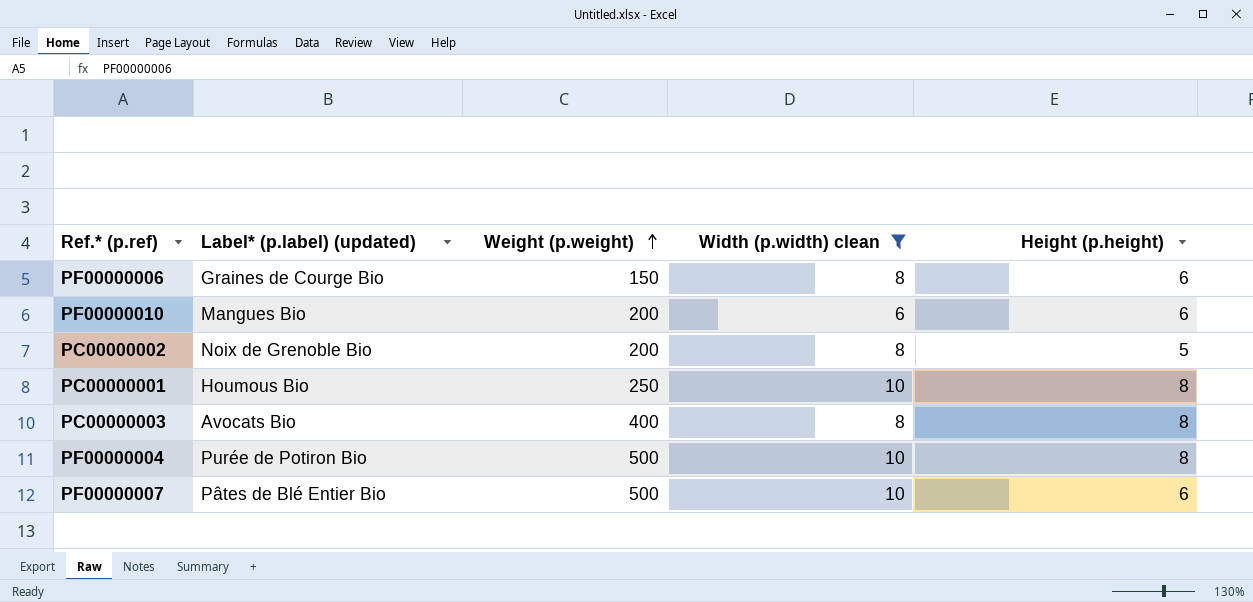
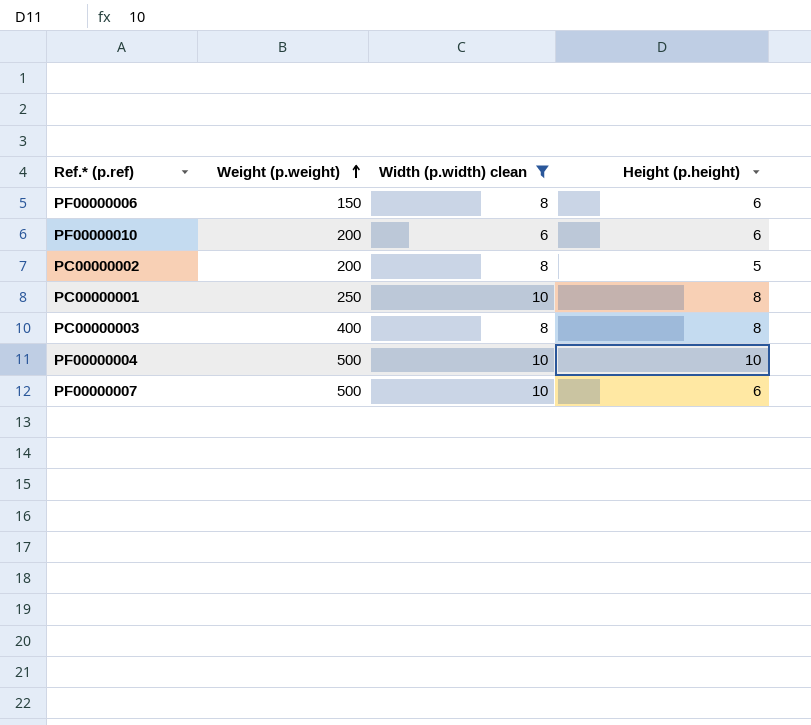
column Label* (p.label) (updated) | position: 2 -> none
PF00000004 | Height (p.height): 8 -> 10

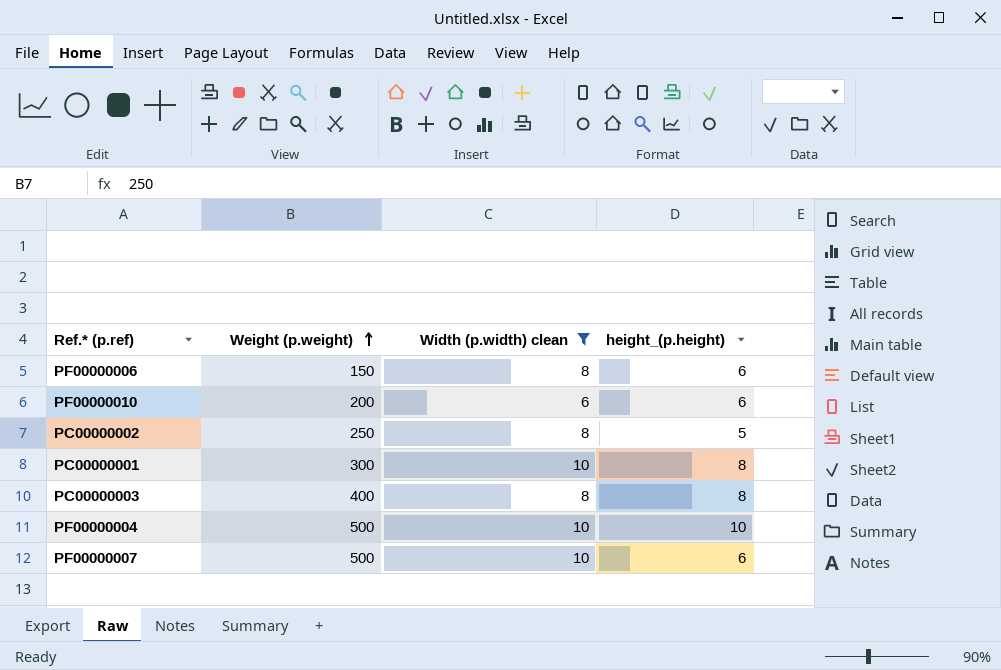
column name: Height (p.height) -> height_(p.height)
PC00000002 | Weight (p.weight): 200 -> 250
PC00000001 | Weight (p.weight): 250 -> 300

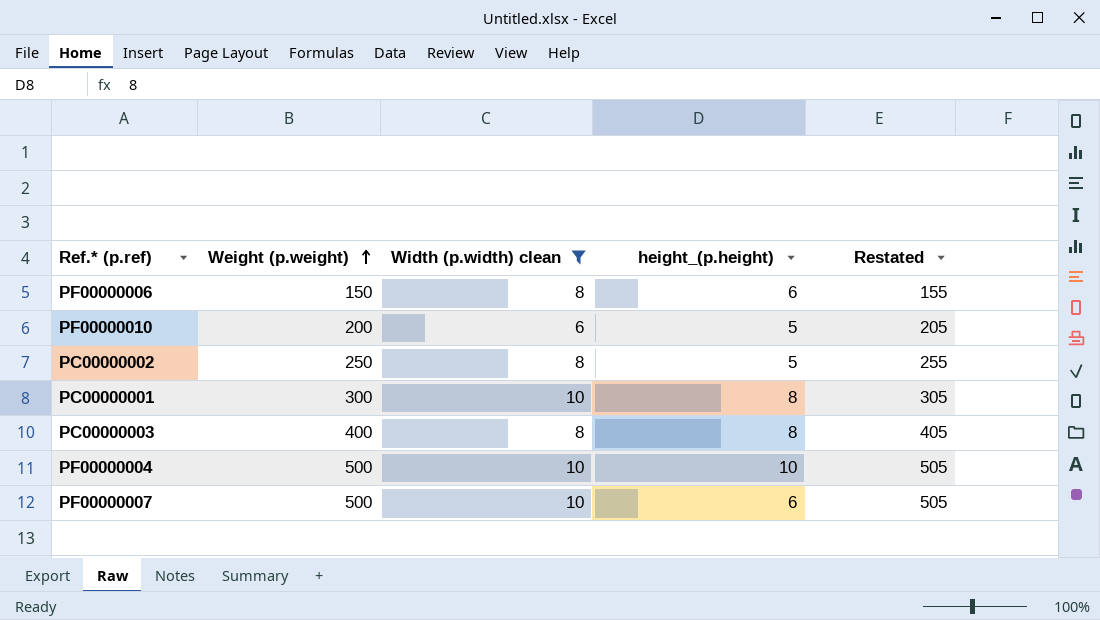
column Restated | formula: none -> [Weight (p.weight)] + 5
PF00000010 | height_(p.height): 6 -> 5

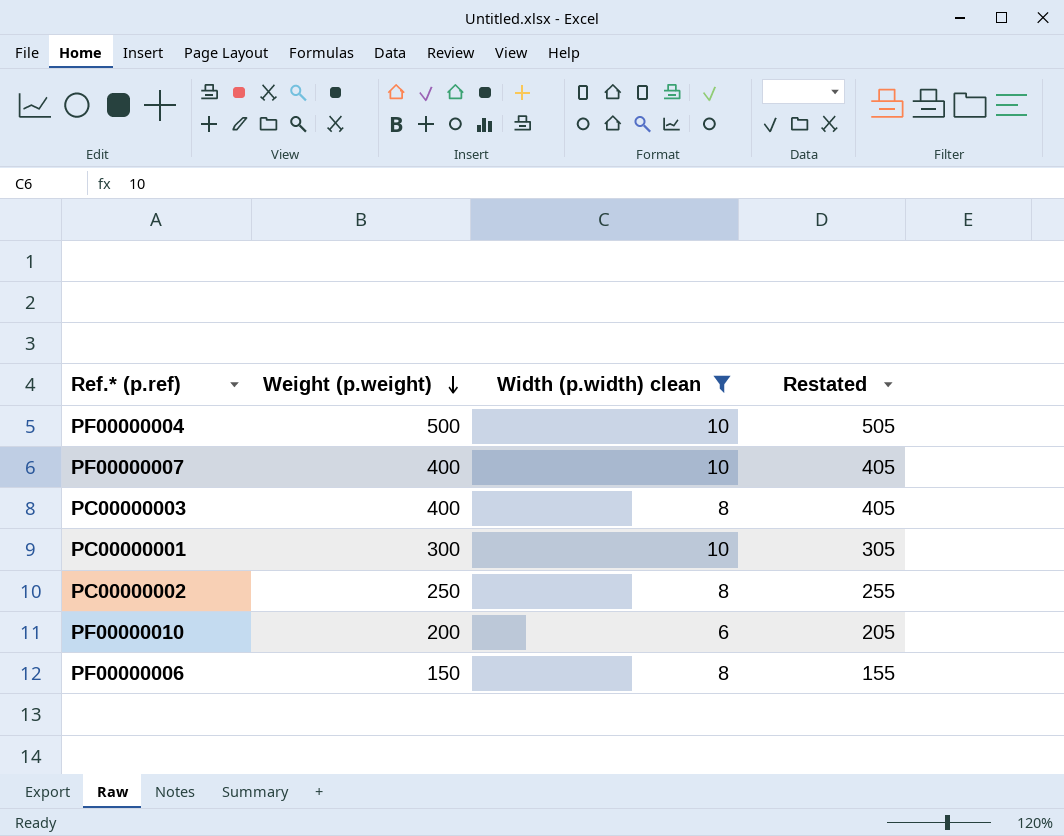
row order: Weight (p.weight) ascending -> Weight (p.weight) descending
column height_(p.height) | position: 4 -> none
PF00000007 | Weight (p.weight): 500 -> 400
PF00000007 | Restated: 505 -> 405

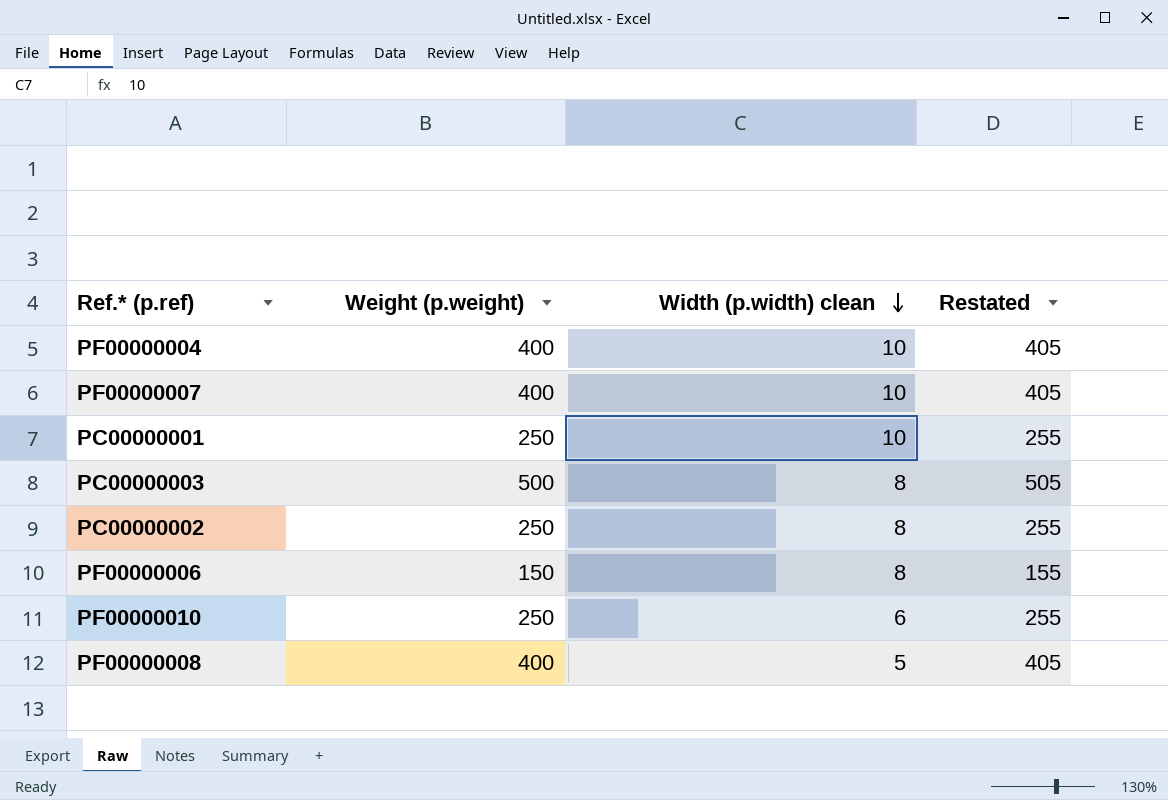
filter: Width (p.width) clean != 5 -> none
row order: Weight (p.weight) descending -> Width (p.width) clean descending
PF00000004 | Weight (p.weight): 500 -> 400
PF00000004 | Restated: 505 -> 405
PC00000001 | Weight (p.weight): 300 -> 250
PC00000001 | Restated: 305 -> 255
PC00000003 | Weight (p.weight): 400 -> 500
PC00000003 | Restated: 405 -> 505
PF00000010 | Weight (p.weight): 200 -> 250
PF00000010 | Restated: 205 -> 255

